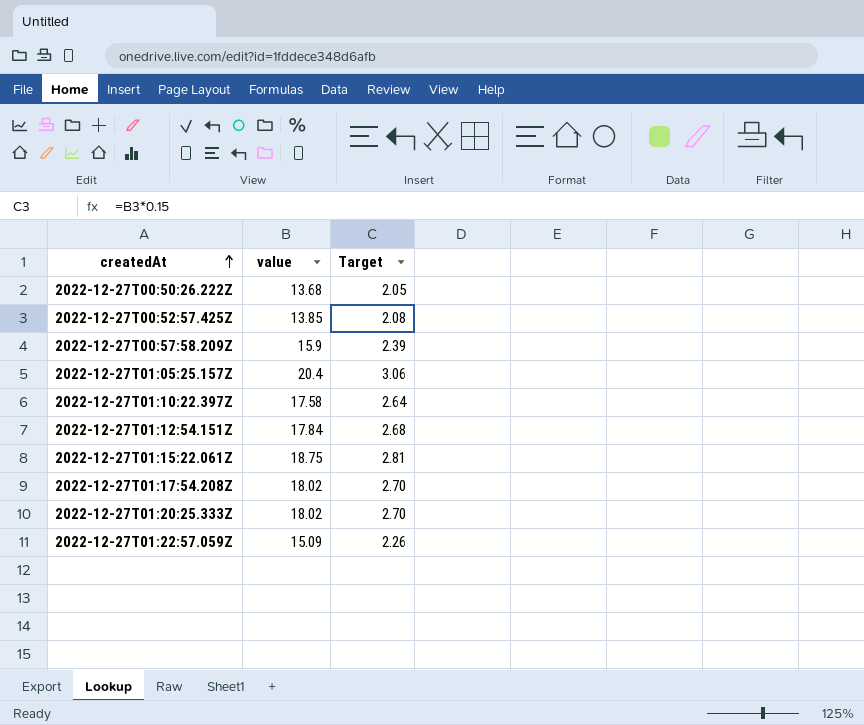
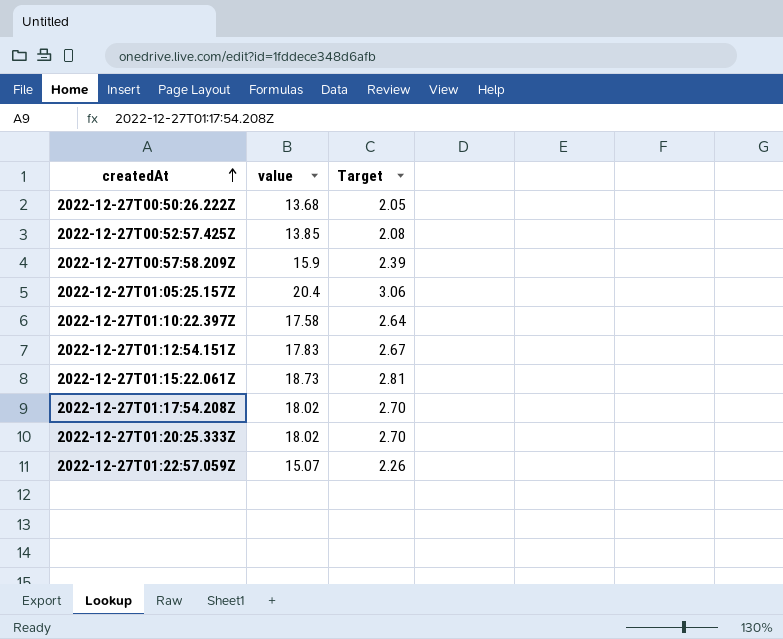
2022-12-27T01:12:54.151Z | value: 17.84 -> 17.83
2022-12-27T01:12:54.151Z | Target: 2.68 -> 2.67
2022-12-27T01:15:22.061Z | value: 18.75 -> 18.73
2022-12-27T01:22:57.059Z | value: 15.09 -> 15.07

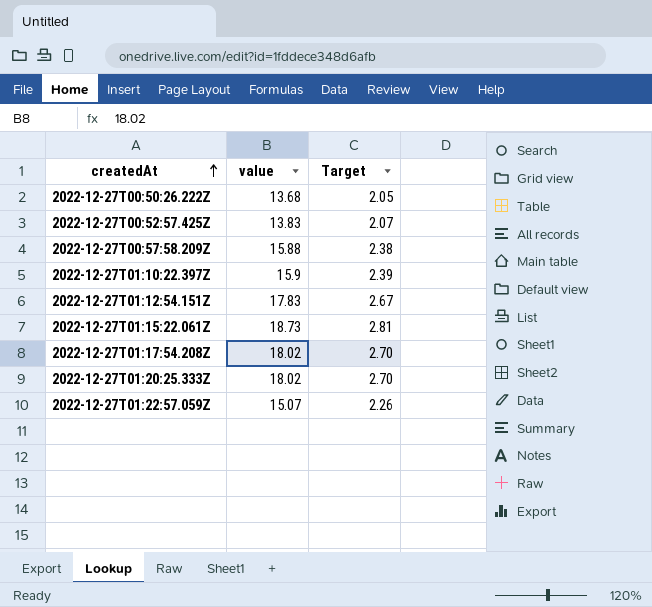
row 2022-12-27T01:05:25.157Z: 20.4 | 3.06 -> none
2022-12-27T00:52:57.425Z | value: 13.85 -> 13.83
2022-12-27T00:52:57.425Z | Target: 2.08 -> 2.07
2022-12-27T00:57:58.209Z | value: 15.9 -> 15.88
2022-12-27T00:57:58.209Z | Target: 2.39 -> 2.38
2022-12-27T01:10:22.397Z | value: 17.58 -> 15.9
2022-12-27T01:10:22.397Z | Target: 2.64 -> 2.39

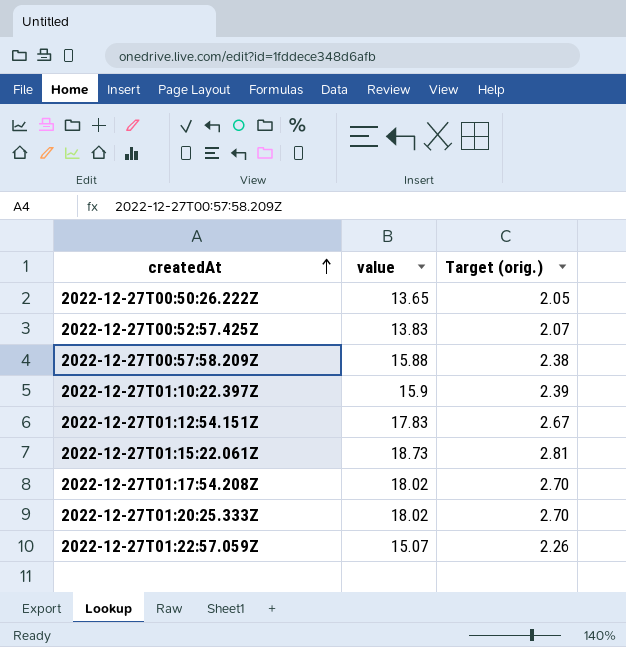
column name: Target -> Target (orig.)
2022-12-27T00:50:26.222Z | value: 13.68 -> 13.65

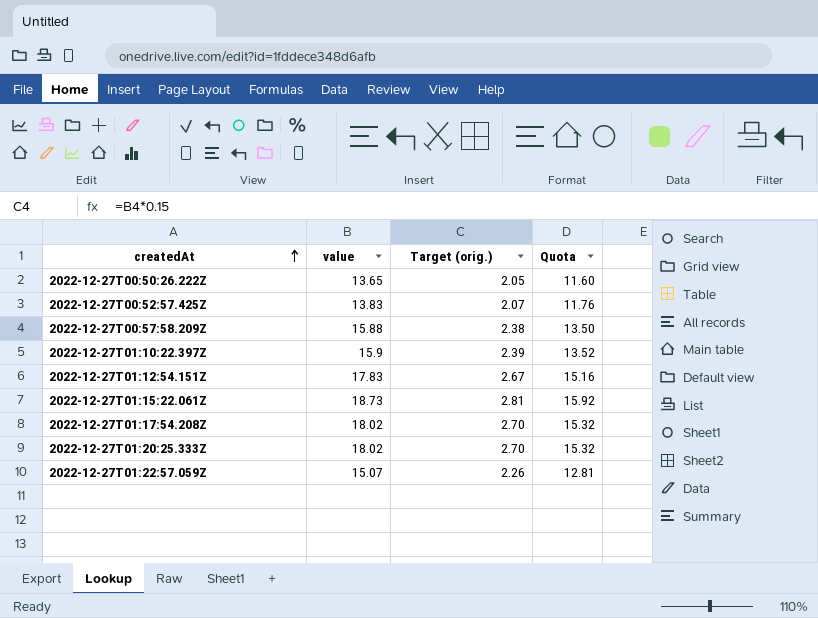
column Quota | formula: none -> [value] * 0.85

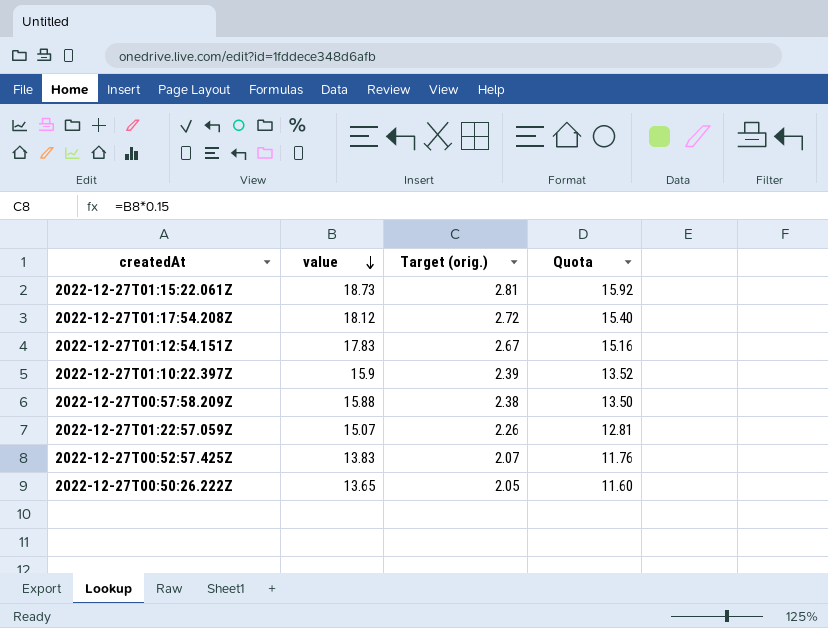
row order: createdAt ascending -> value descending
row 2022-12-27T01:20:25.333Z: 18.02 | 2.70 | 15.32 -> none
2022-12-27T01:17:54.208Z | value: 18.02 -> 18.12
2022-12-27T01:17:54.208Z | Target (orig.): 2.70 -> 2.72
2022-12-27T01:17:54.208Z | Quota: 15.32 -> 15.40

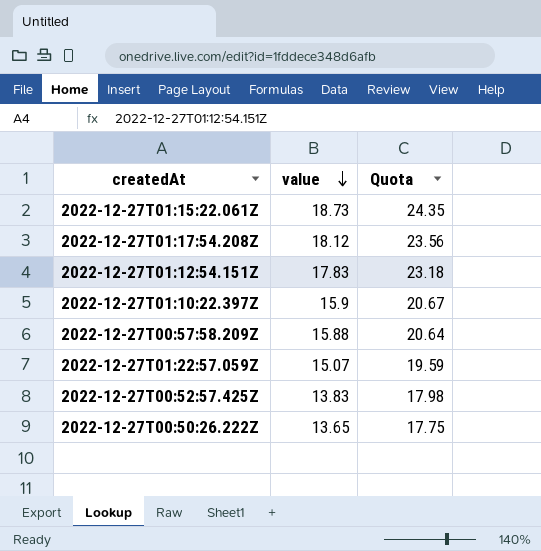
column Target (orig.) | formula: [value] * 0.15 -> none
column Quota | formula: [value] * 0.85 -> [value] * 1.3

